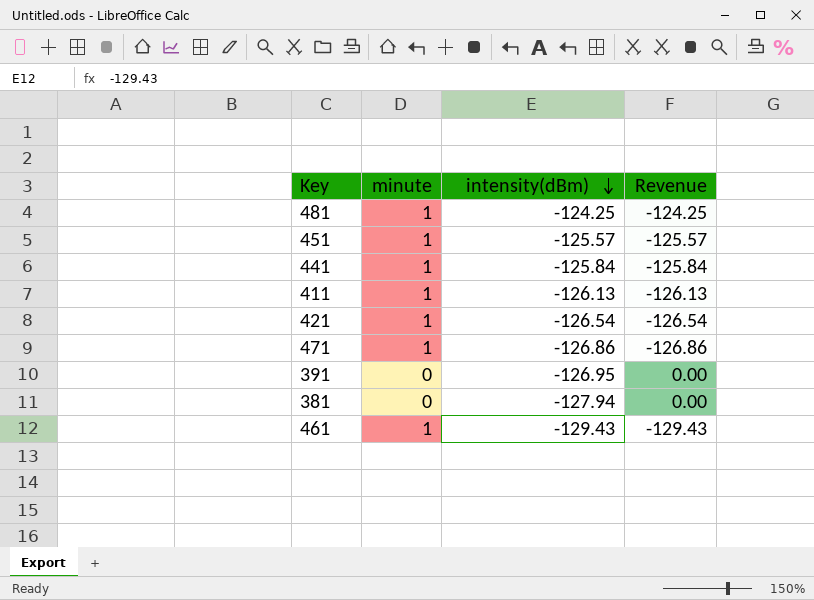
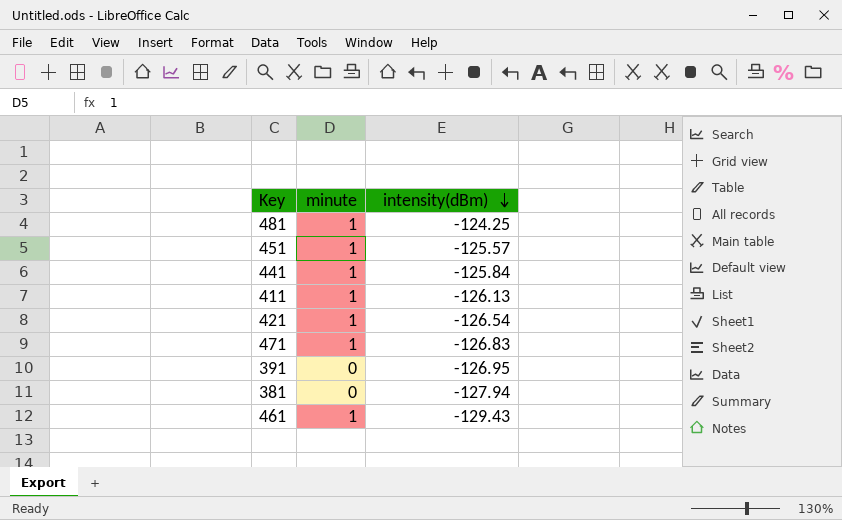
column Revenue | formula: [minute] * [intensity(dBm)] -> none
471 | intensity(dBm): -126.86 -> -126.83

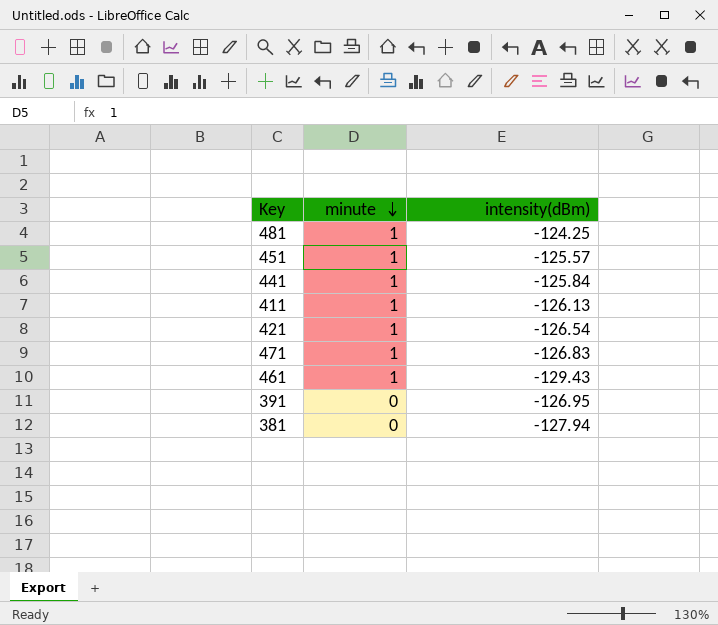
row order: intensity(dBm) descending -> minute descending

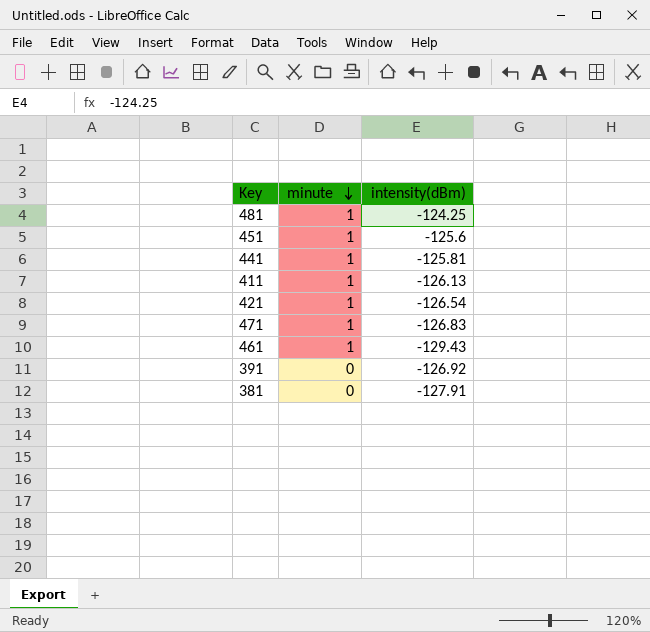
451 | intensity(dBm): -125.57 -> -125.6
441 | intensity(dBm): -125.84 -> -125.81
391 | intensity(dBm): -126.95 -> -126.92
381 | intensity(dBm): -127.94 -> -127.91

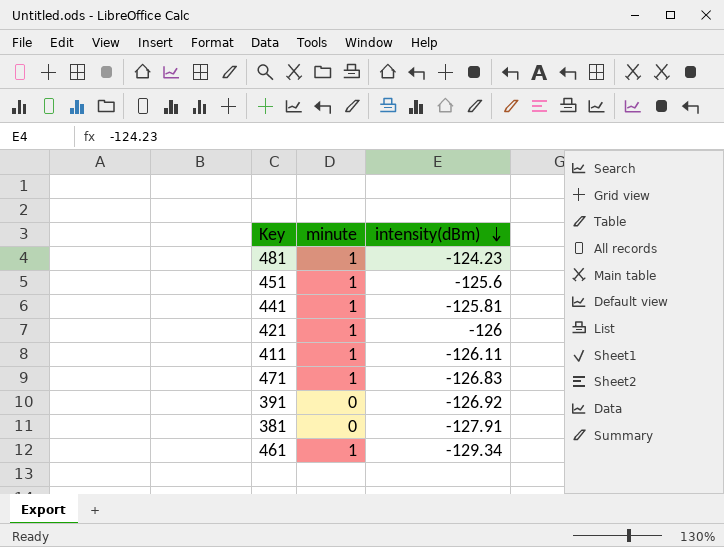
row order: minute descending -> intensity(dBm) descending
481 | intensity(dBm): -124.25 -> -124.23
421 | intensity(dBm): -126.54 -> -126
411 | intensity(dBm): -126.13 -> -126.11
461 | intensity(dBm): -129.43 -> -129.34

